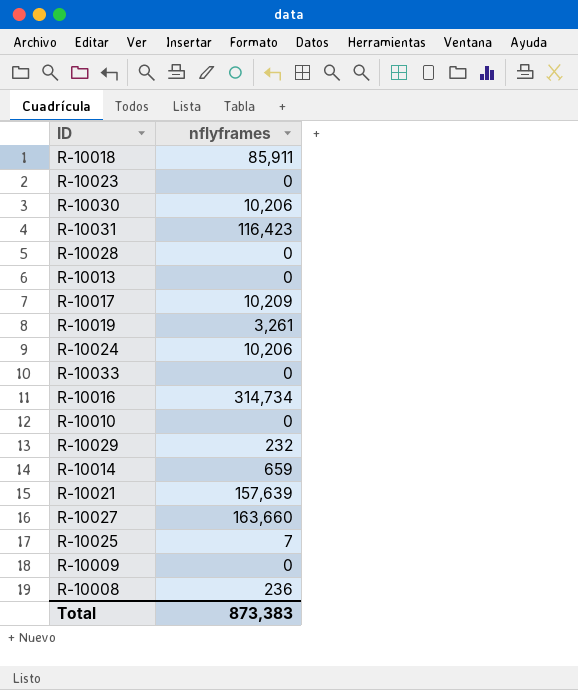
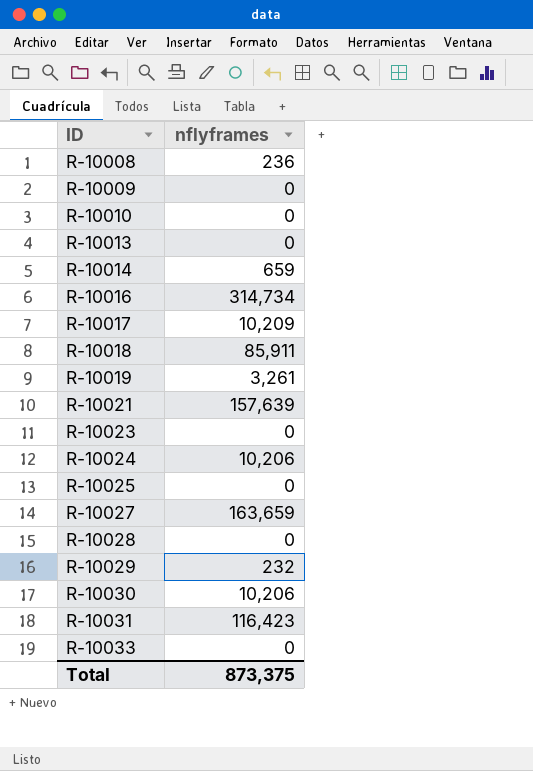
row order: none -> ID ascending
R-10025 | nflyframes: 7 -> 0
R-10027 | nflyframes: 163,660 -> 163,659
Total | nflyframes: 873,383 -> 873,375

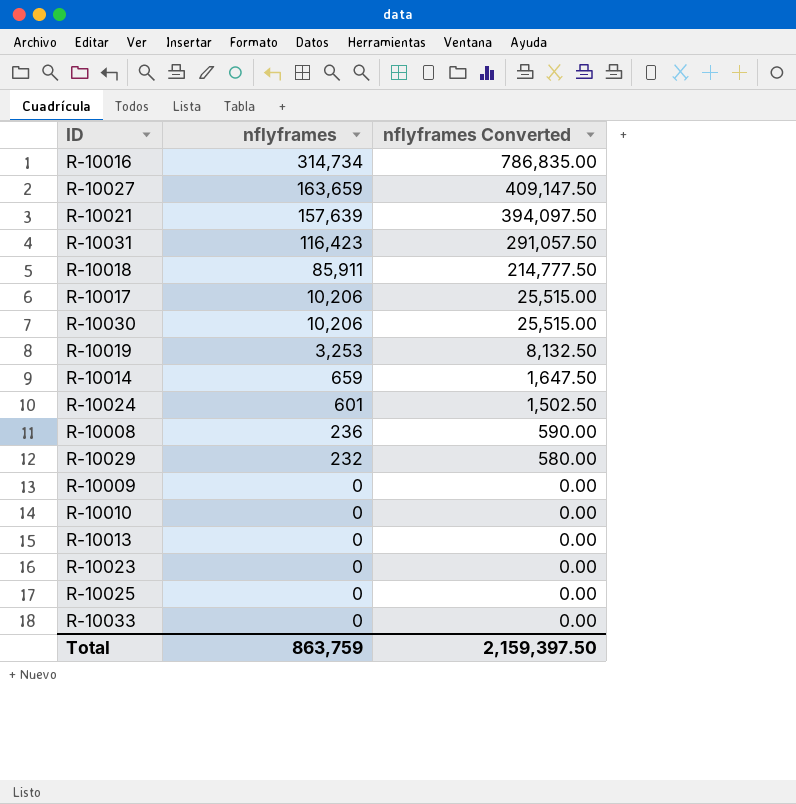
row order: ID ascending -> nflyframes descending
column nflyframes Converted | formula: none -> [nflyframes] * 2.5
row R-10028: 0 -> none
R-10017 | nflyframes: 10,209 -> 10,206
R-10019 | nflyframes: 3,261 -> 3,253
R-10024 | nflyframes: 10,206 -> 601
Total | nflyframes: 873,375 -> 863,759

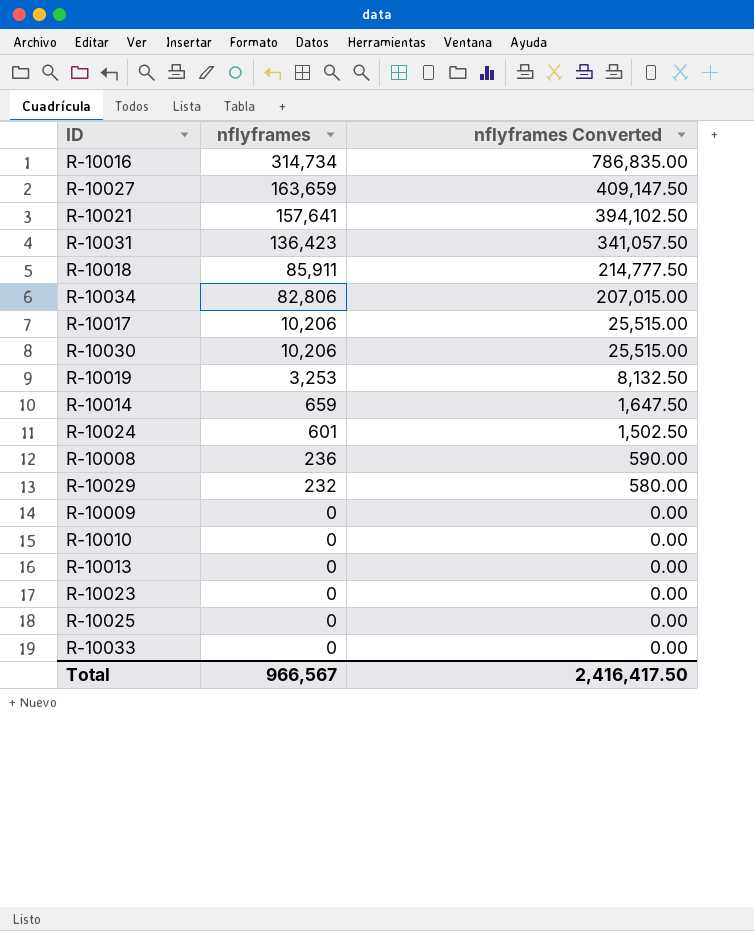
R-10021 | nflyframes: 157,639 -> 157,641
R-10021 | nflyframes Converted: 394,097.50 -> 394,102.50
R-10031 | nflyframes: 116,423 -> 136,423
R-10031 | nflyframes Converted: 291,057.50 -> 341,057.50
row R-10034: none -> 82,806 | 207,015.00
Total | nflyframes: 863,759 -> 966,567
Total | nflyframes Converted: 2,159,397.50 -> 2,416,417.50

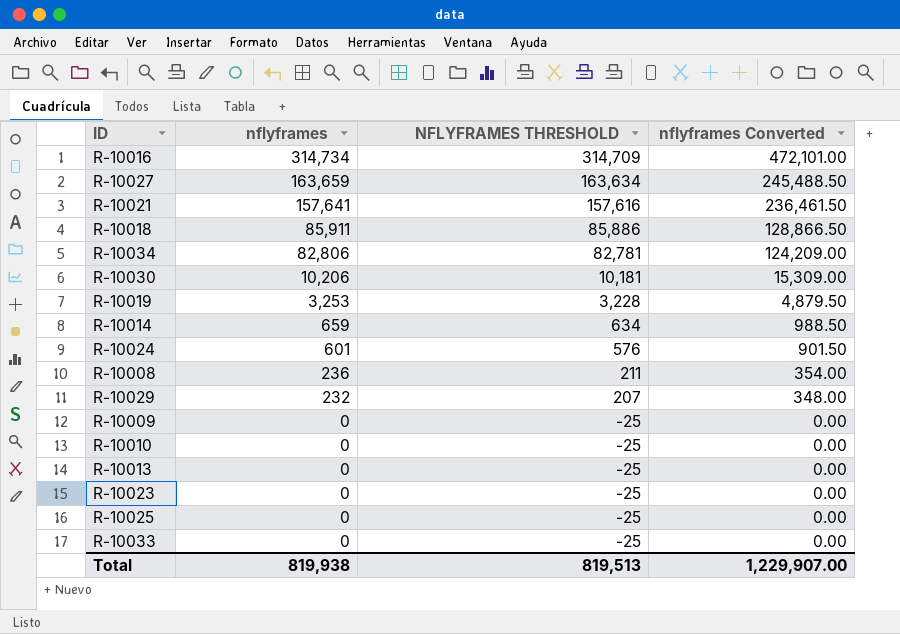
column NFLYFRAMES THRESHOLD | formula: none -> [nflyframes] - 25
column nflyframes Converted | formula: [nflyframes] * 2.5 -> [nflyframes] * 1.5
row R-10031: 136,423 | 341,057.50 -> none
row R-10017: 10,206 | 25,515.00 -> none
Total | nflyframes: 966,567 -> 819,938
Total | nflyframes Converted: 2,416,417.50 -> 1,229,907.00

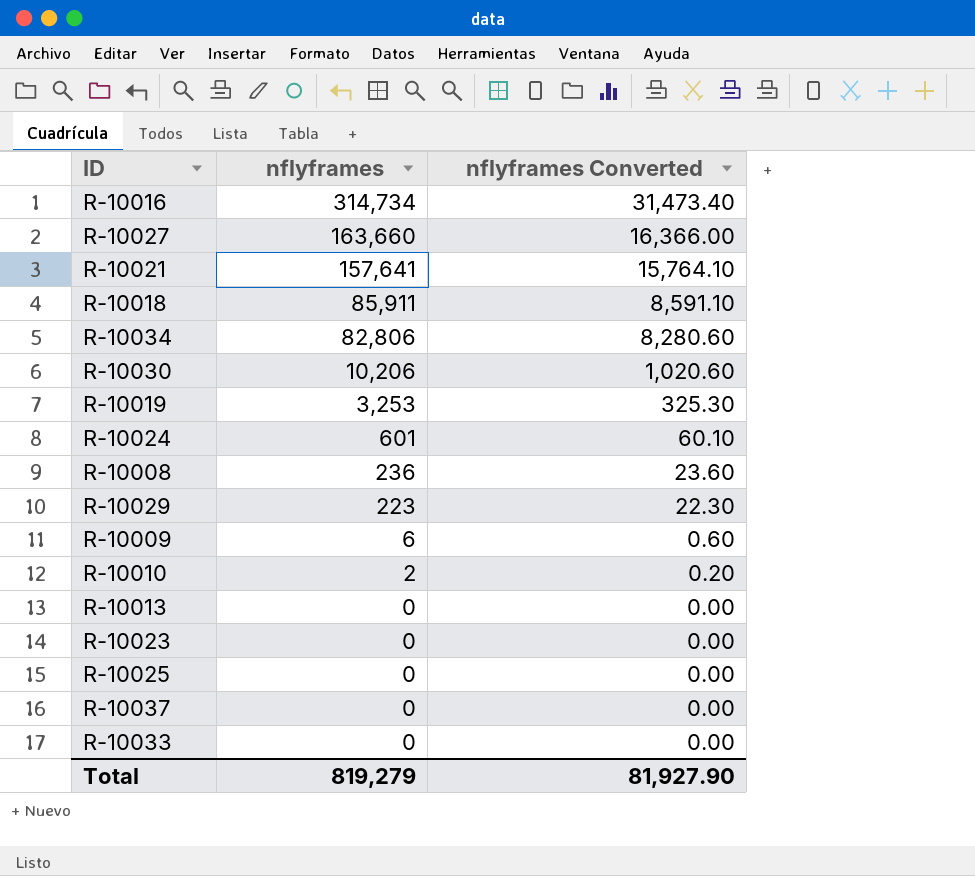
column NFLYFRAMES THRESHOLD | formula: [nflyframes] - 25 -> none
column nflyframes Converted | formula: [nflyframes] * 1.5 -> [nflyframes] * 0.1
row R-10014: 659 | 634 | 988.50 -> none
R-10027 | nflyframes: 163,659 -> 163,660
R-10029 | nflyframes: 232 -> 223
R-10009 | nflyframes: 0 -> 6
R-10010 | nflyframes: 0 -> 2
row R-10037: none -> 0 | 0.00
Total | nflyframes: 819,938 -> 819,279
Total | nflyframes Converted: 1,229,907.00 -> 81,927.90

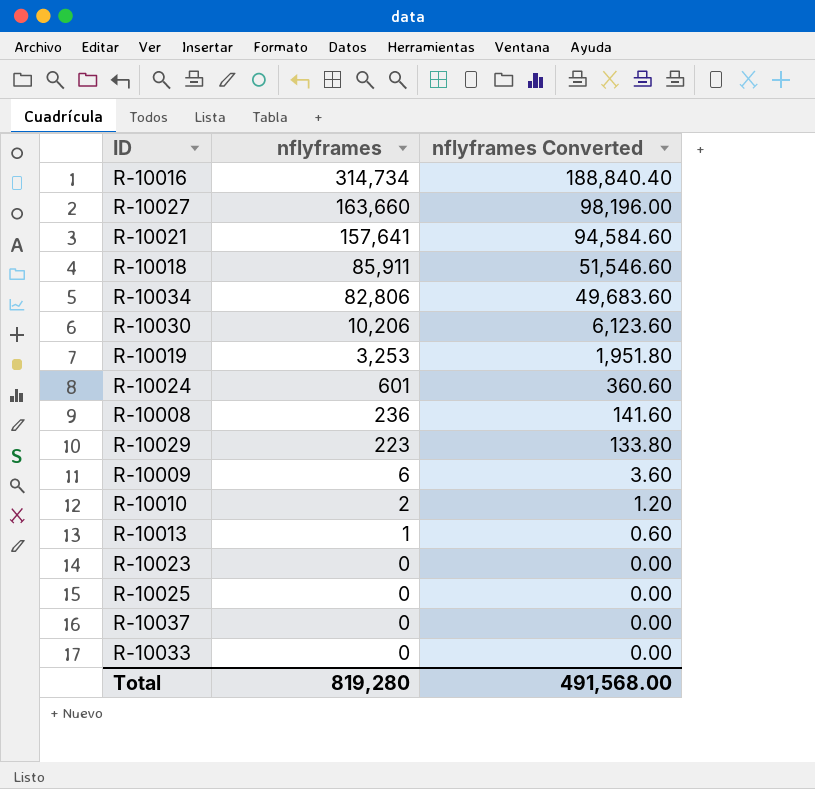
column nflyframes Converted | formula: [nflyframes] * 0.1 -> [nflyframes] * 0.6
R-10013 | nflyframes: 0 -> 1
Total | nflyframes: 819,279 -> 819,280
Total | nflyframes Converted: 81,927.90 -> 491,568.00

